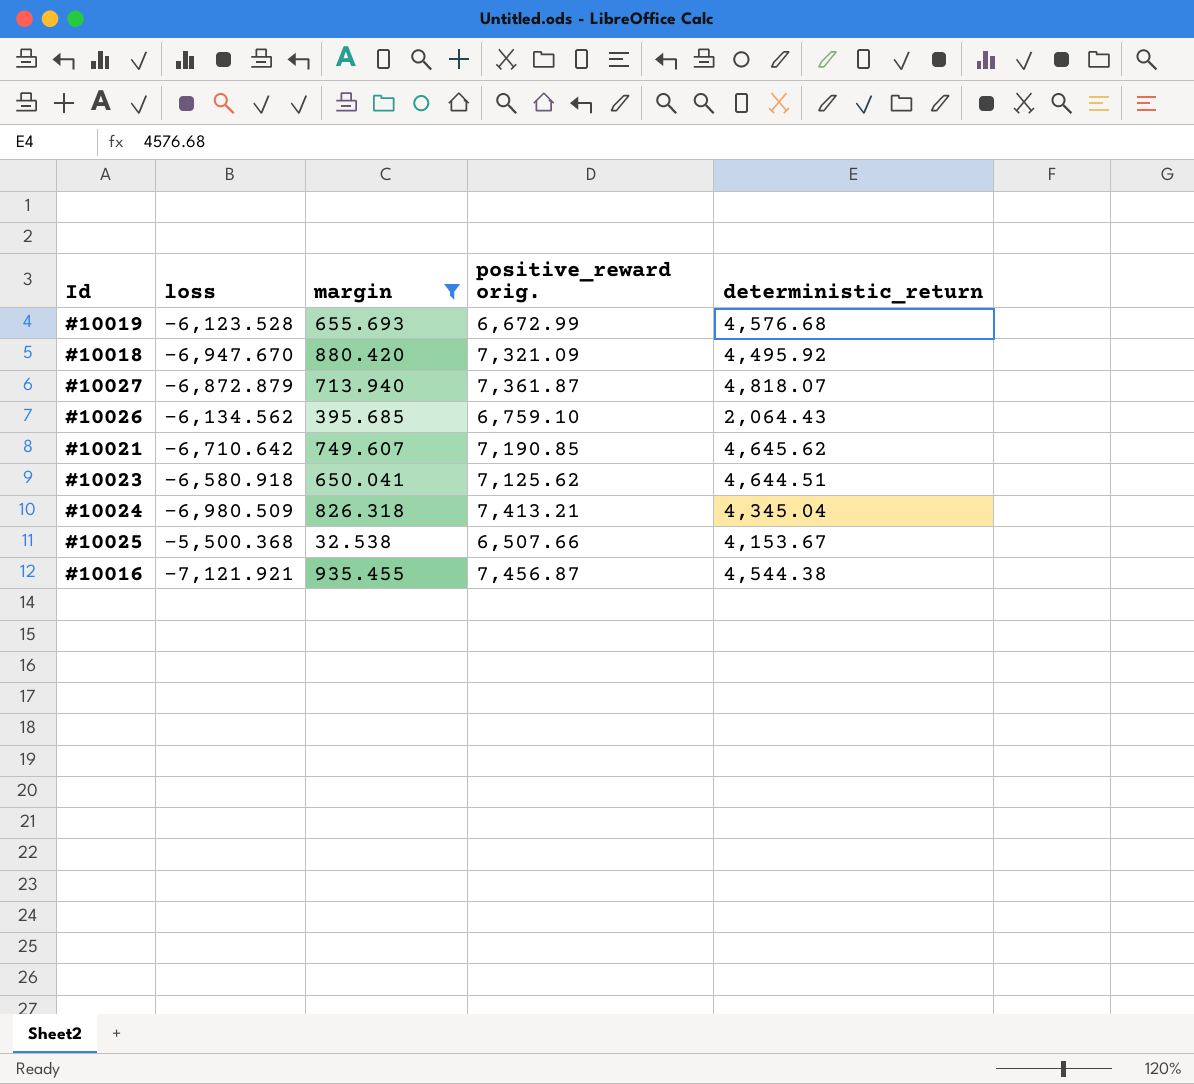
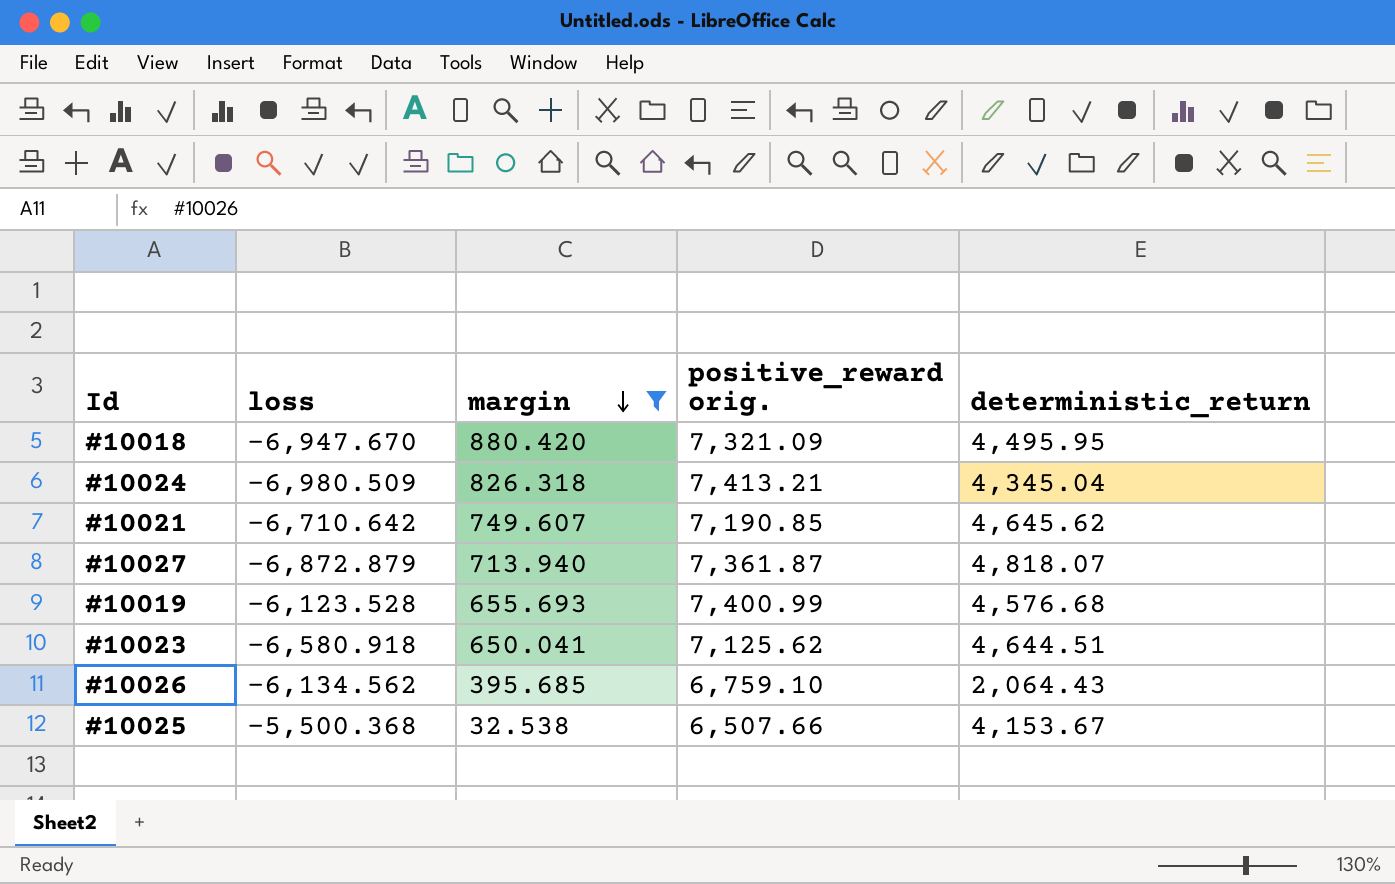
row order: none -> margin descending
row #10016: -7,121.921 | 935.455 | 7,456.87 | 4,544.38 -> none
#10018 | deterministic_return: 4,495.92 -> 4,495.95
#10019 | positive_reward orig.: 6,672.99 -> 7,400.99

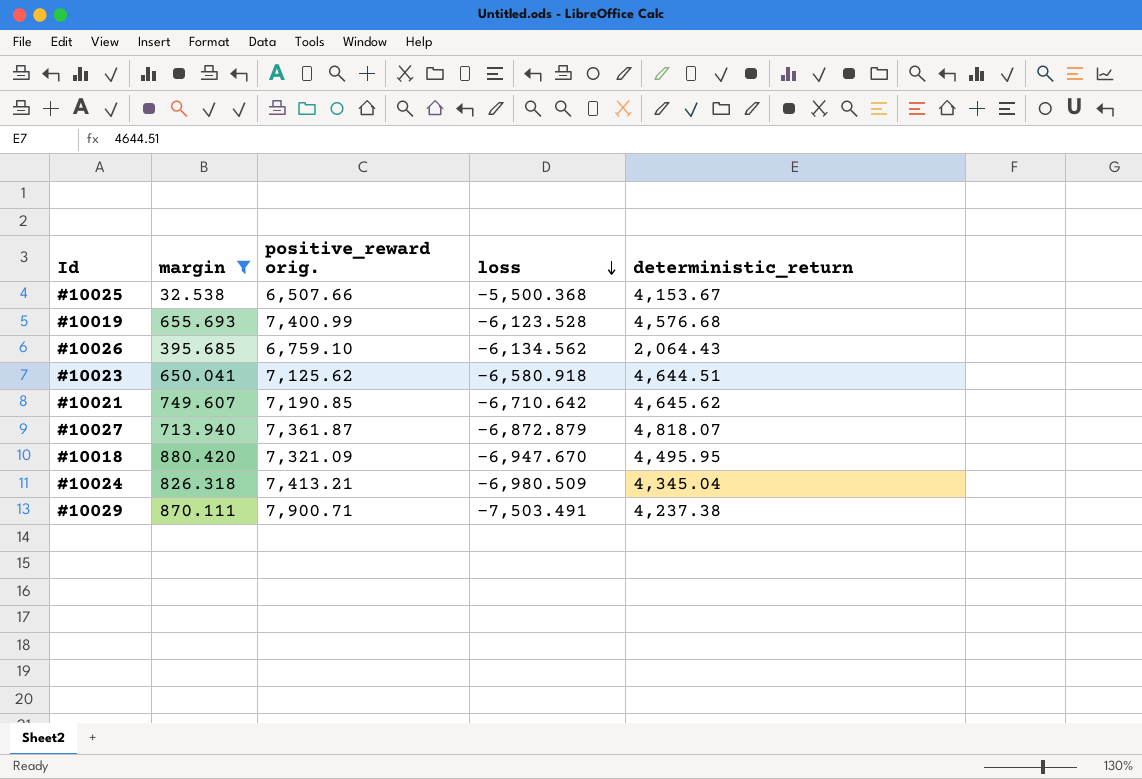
row order: margin descending -> loss descending
column loss | position: 2 -> 4
row #10029: none -> 870.111 | 7,900.71 | -7,503.491 | 4,237.38

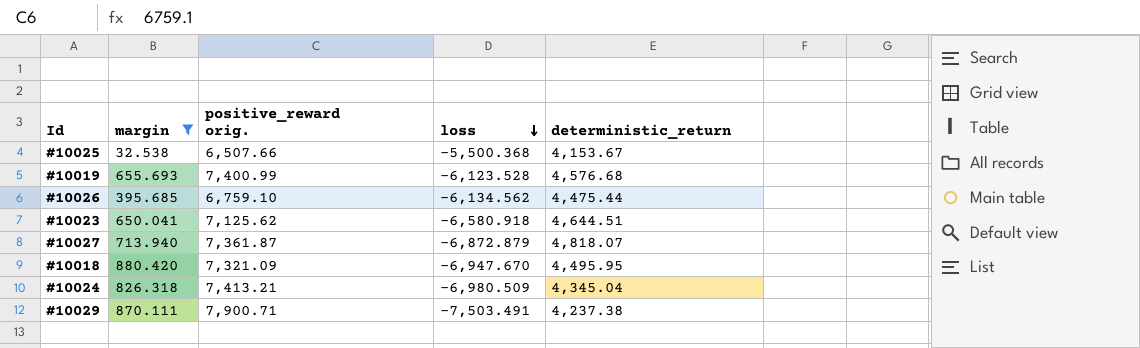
row #10021: 749.607 | 7,190.85 | -6,710.642 | 4,645.62 -> none
#10026 | deterministic_return: 2,064.43 -> 4,475.44

